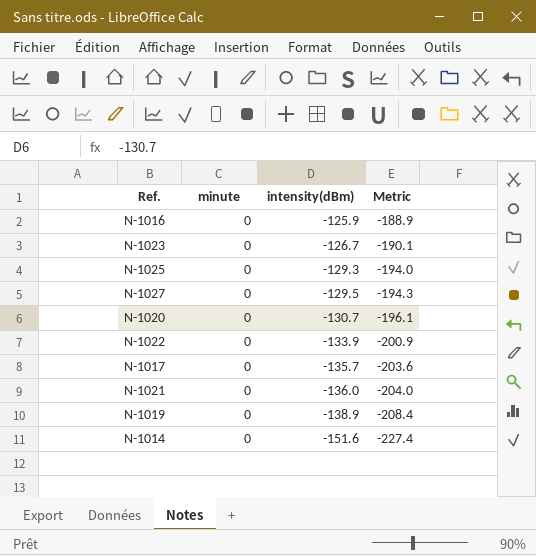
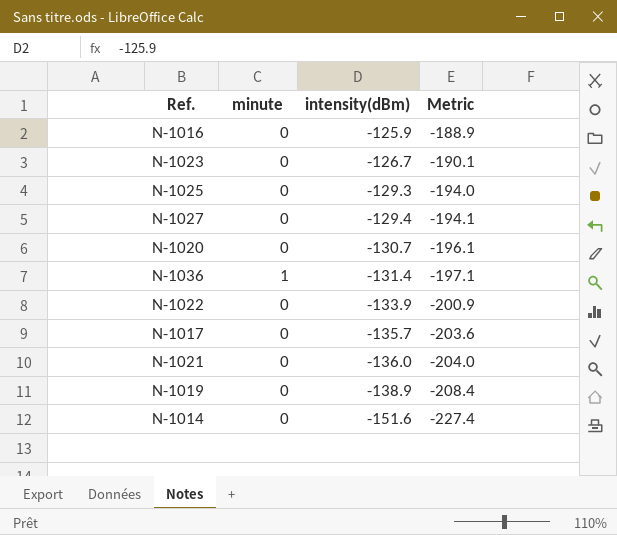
N-1027 | intensity(dBm): -129.5 -> -129.4
N-1027 | Metric: -194.3 -> -194.1
row N-1036: none -> 1 | -131.4 | -197.1

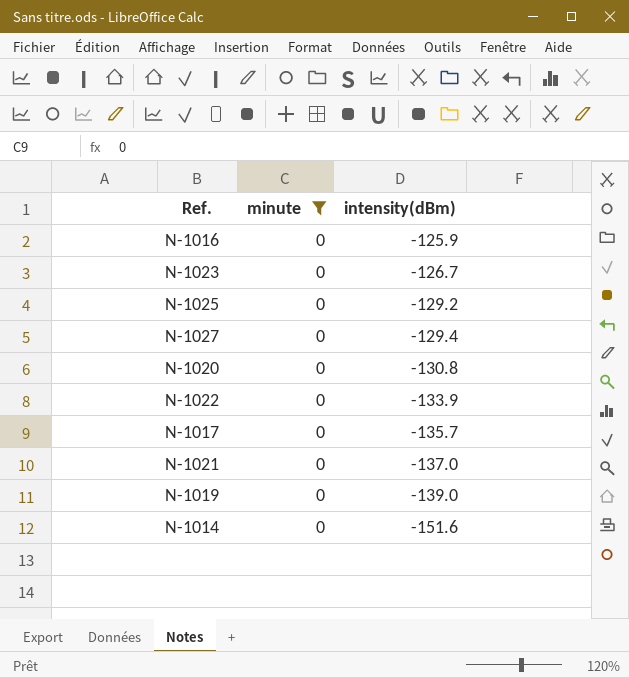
filter: none -> minute = 0
column Metric | formula: [intensity(dBm)] * 1.5 -> none
N-1025 | intensity(dBm): -129.3 -> -129.2
N-1020 | intensity(dBm): -130.7 -> -130.8
N-1021 | intensity(dBm): -136.0 -> -137.0
N-1019 | intensity(dBm): -138.9 -> -139.0

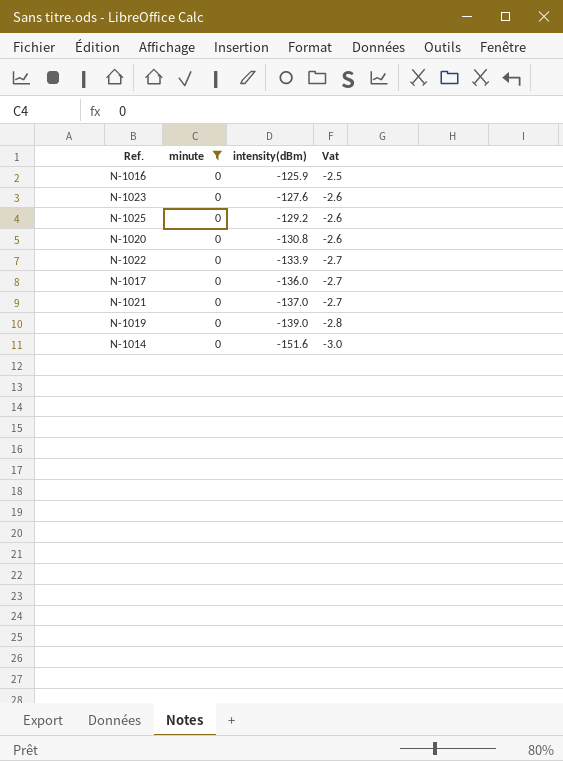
column Vat | formula: none -> [intensity(dBm)] * 0.02
row N-1027: 0 | -129.4 -> none
N-1023 | intensity(dBm): -126.7 -> -127.6
N-1017 | intensity(dBm): -135.7 -> -136.0

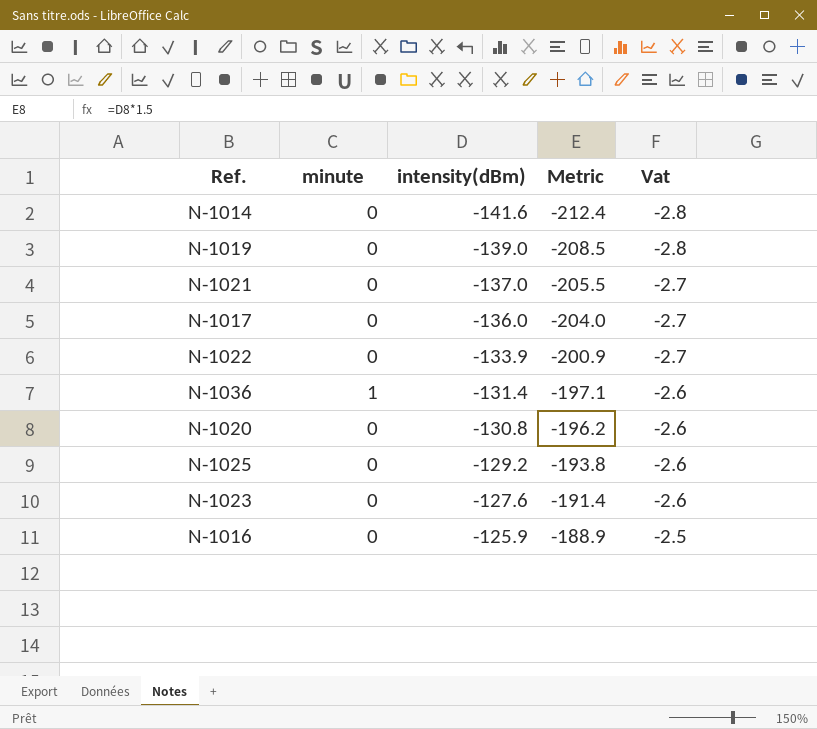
filter: minute = 0 -> none
row order: intensity(dBm) descending -> intensity(dBm) ascending
column Metric | formula: none -> [intensity(dBm)] * 1.5
N-1014 | intensity(dBm): -151.6 -> -141.6
N-1014 | Vat: -3.0 -> -2.8

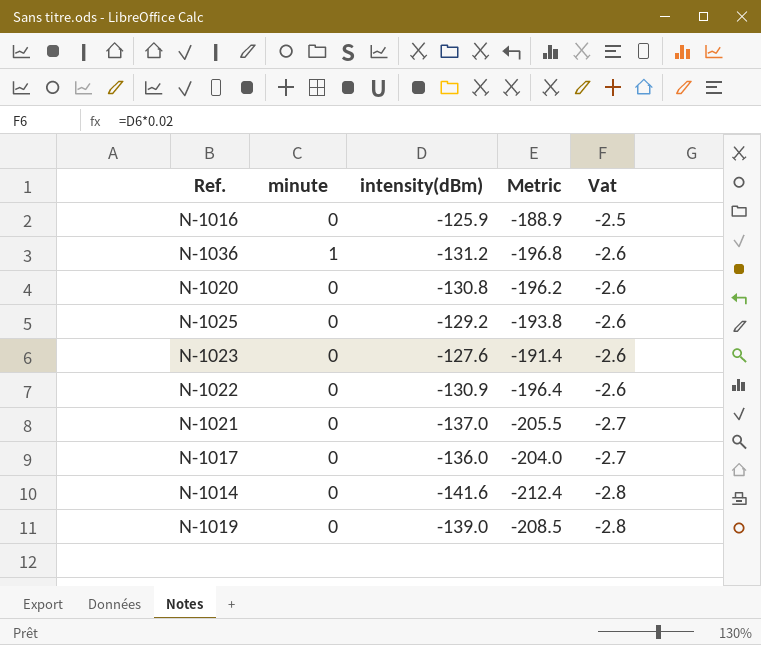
row order: intensity(dBm) ascending -> Vat descending
N-1036 | intensity(dBm): -131.4 -> -131.2
N-1036 | Metric: -197.1 -> -196.8
N-1022 | intensity(dBm): -133.9 -> -130.9
N-1022 | Metric: -200.9 -> -196.4
N-1022 | Vat: -2.7 -> -2.6

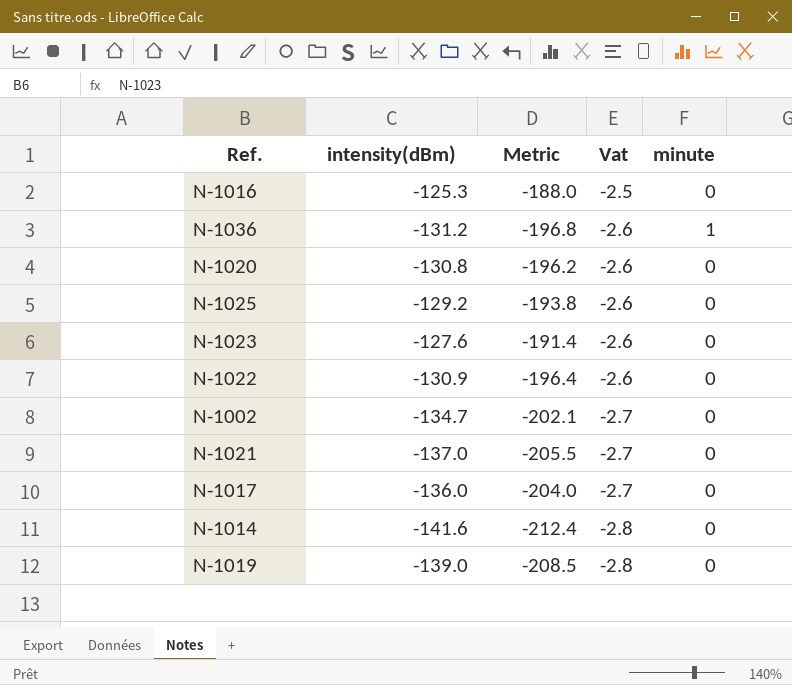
column minute | position: 2 -> 5
N-1016 | intensity(dBm): -125.9 -> -125.3
N-1016 | Metric: -188.9 -> -188.0
row N-1002: none -> -134.7 | -202.1 | -2.7 | 0

